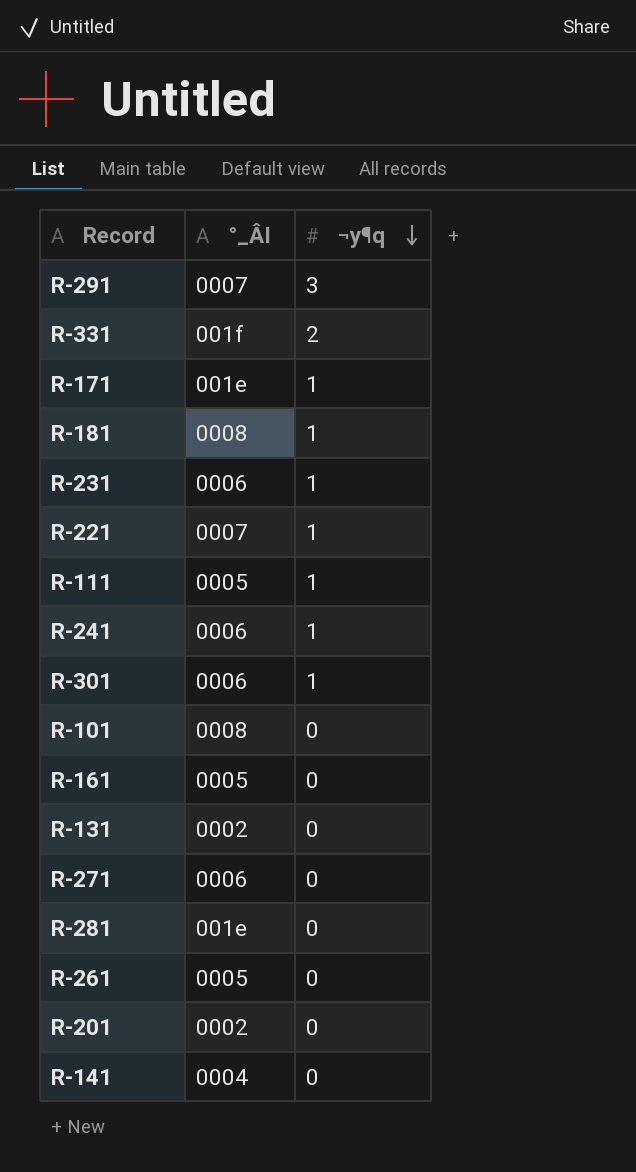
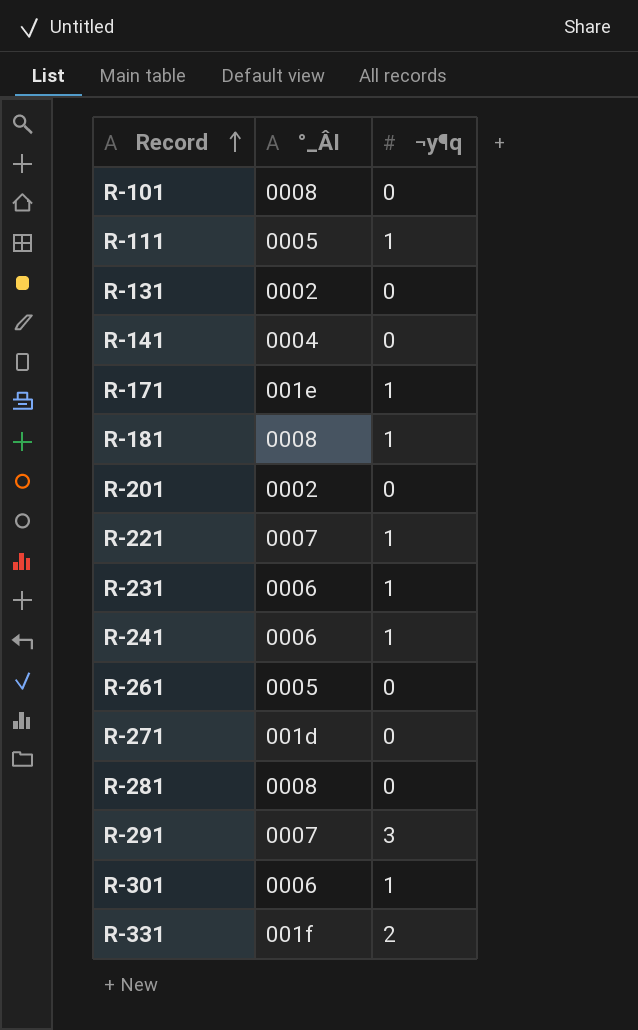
row order: ¬y¶q descending -> Record ascending
row R-161: 0005 | 0 -> none
R-271 | °_ÂI: 0006 -> 001d
R-281 | °_ÂI: 001e -> 0008

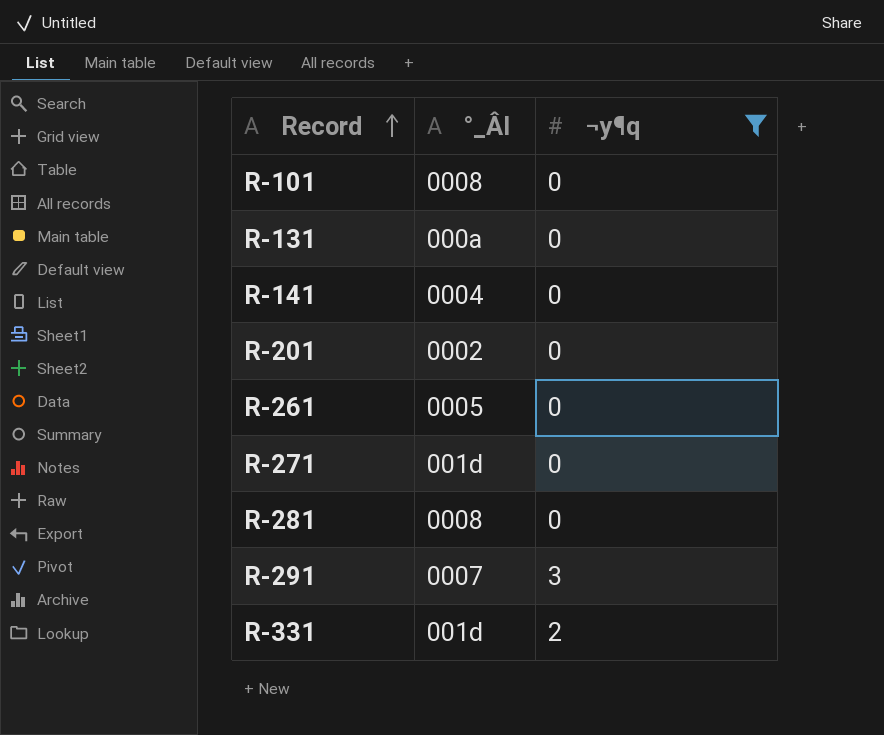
filter: none -> ¬y¶q != 1
R-131 | °_ÂI: 0002 -> 000a
R-331 | °_ÂI: 001f -> 001d

